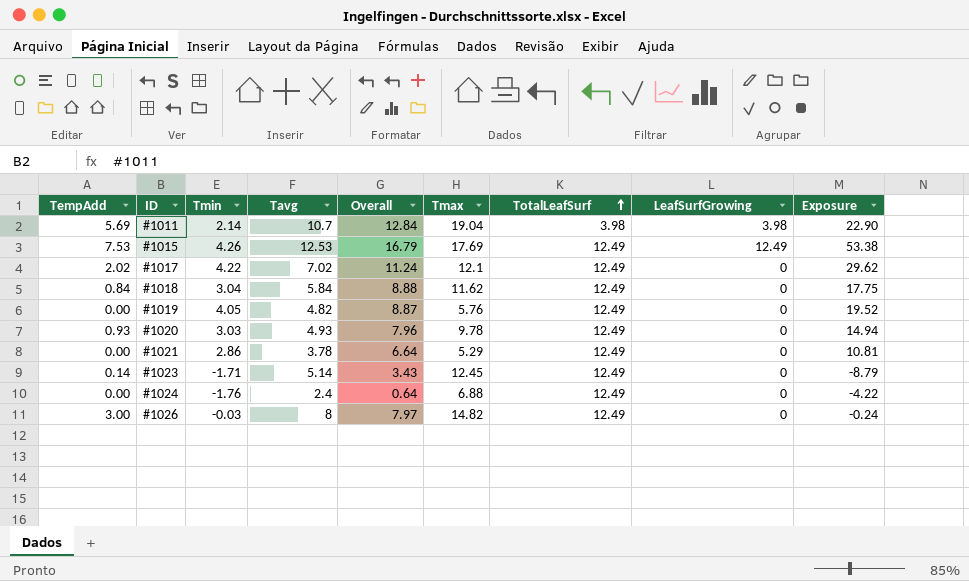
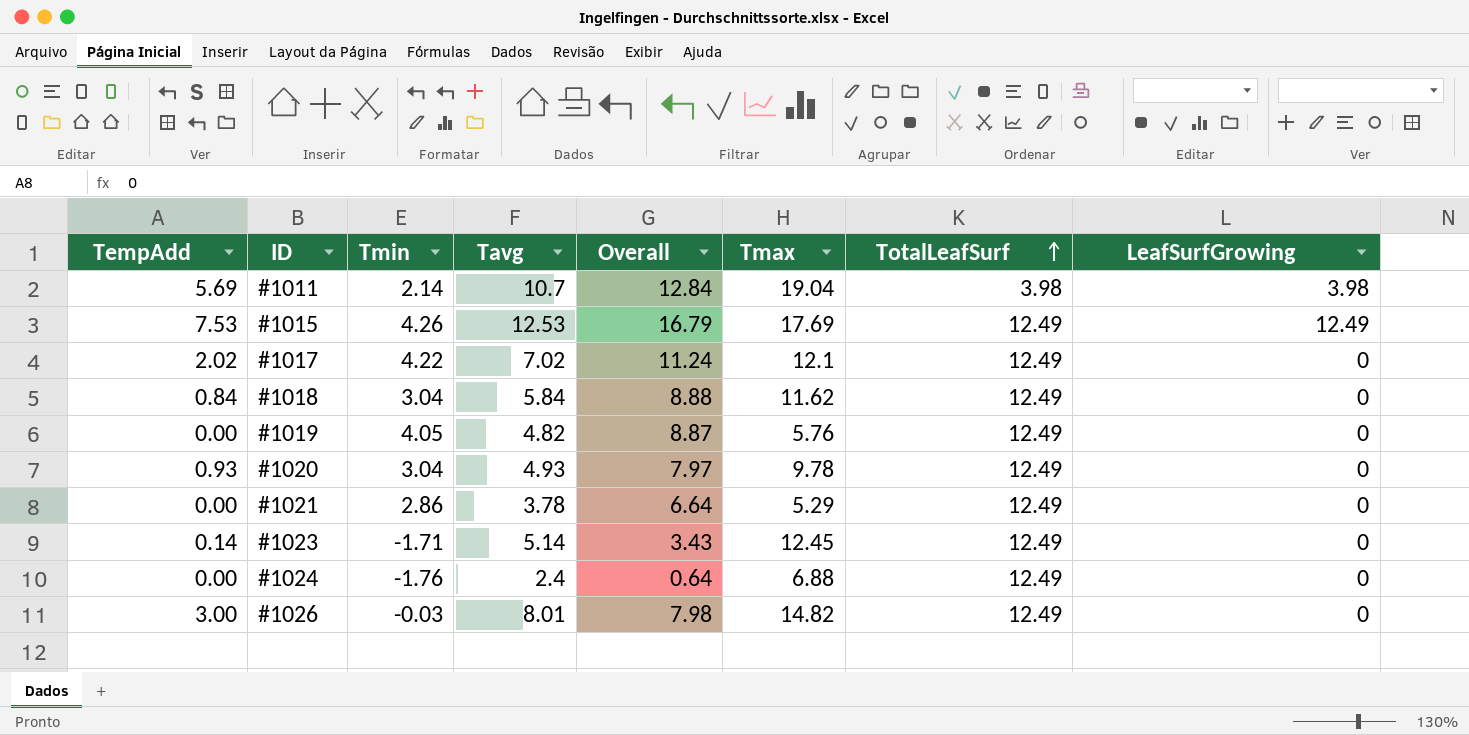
column Exposure | formula: [Tmin] * [Tavg] -> none
#1020 | Tmin: 3.03 -> 3.04
#1020 | Overall: 7.96 -> 7.97
#1026 | Tavg: 8 -> 8.01
#1026 | Overall: 7.97 -> 7.98

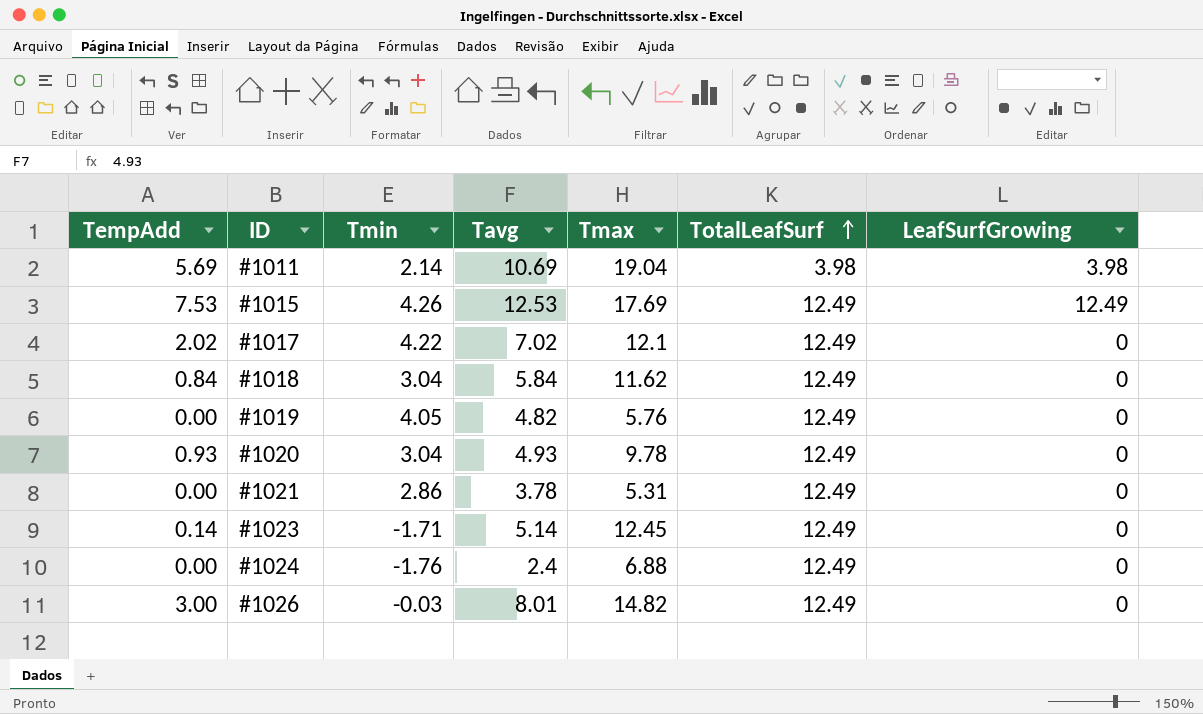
column Overall | formula: [Tmin] + [Tavg] -> none
#1011 | Tavg: 10.7 -> 10.69
#1021 | Tmax: 5.29 -> 5.31

